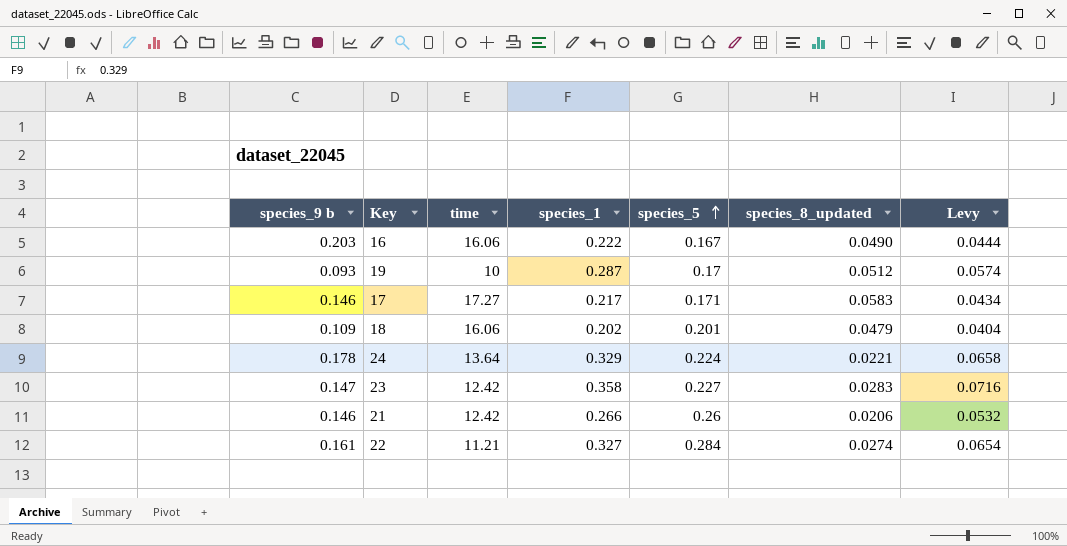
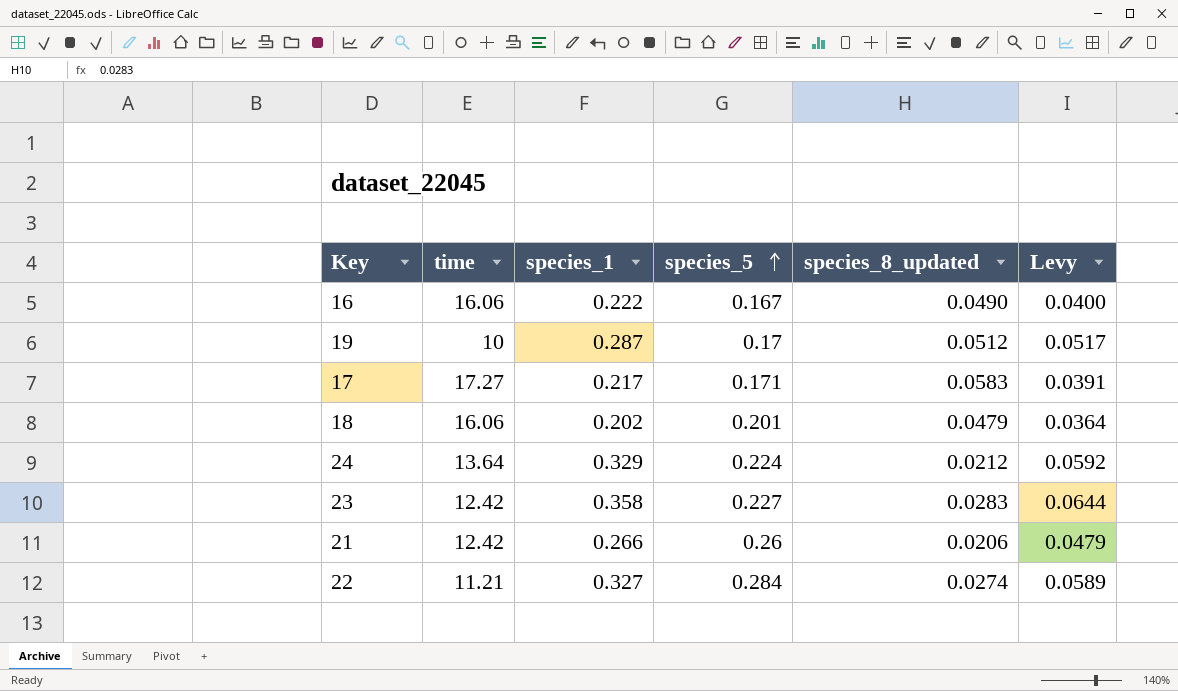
column species_9 b | position: 1 -> none
column Levy | formula: [species_1] * 0.2 -> [species_1] * 0.18
24 | species_8_updated: 0.0221 -> 0.0212

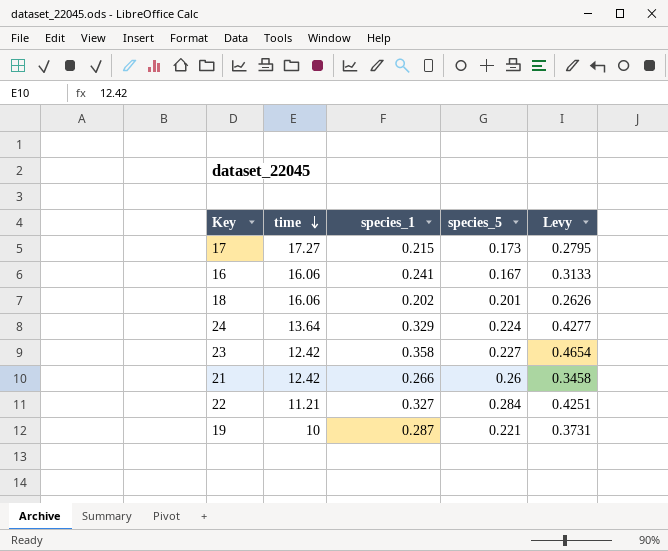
row order: species_5 ascending -> time descending
column species_8_updated | position: 5 -> none
column Levy | formula: [species_1] * 0.18 -> [species_1] * 1.3
17 | species_1: 0.217 -> 0.215
17 | species_5: 0.171 -> 0.173
16 | species_1: 0.222 -> 0.241
19 | species_5: 0.17 -> 0.221

